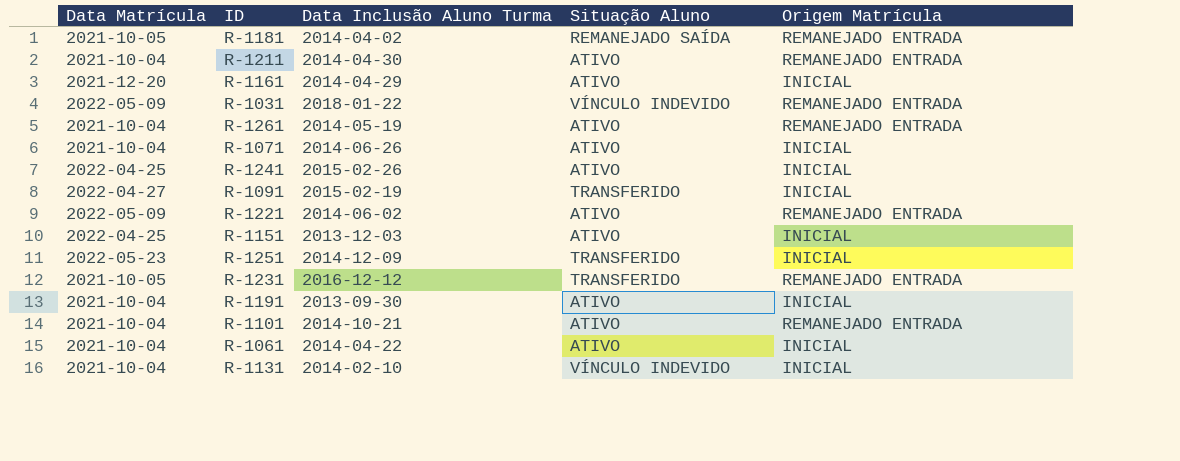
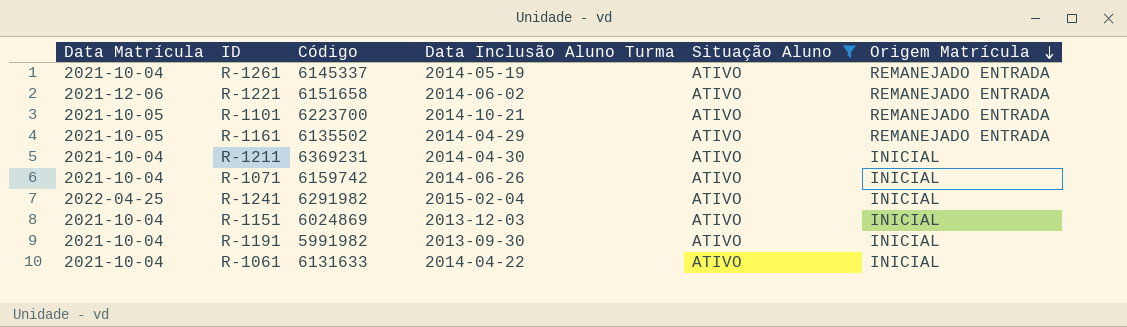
filter: none -> Situação Aluno = ATIVO
row order: none -> Origem Matrícula descending
column Código | position: none -> 3
R-1221 | Data Matrícula: 2022-05-09 -> 2021-12-06
R-1101 | Data Matrícula: 2021-10-04 -> 2021-10-05
R-1161 | Data Matrícula: 2021-12-20 -> 2021-10-05
R-1161 | Origem Matrícula: INICIAL -> REMANEJADO ENTRADA
R-1211 | Origem Matrícula: REMANEJADO ENTRADA -> INICIAL
R-1241 | Data Inclusão Aluno Turma: 2015-02-26 -> 2015-02-04
R-1151 | Data Matrícula: 2022-04-25 -> 2021-10-04

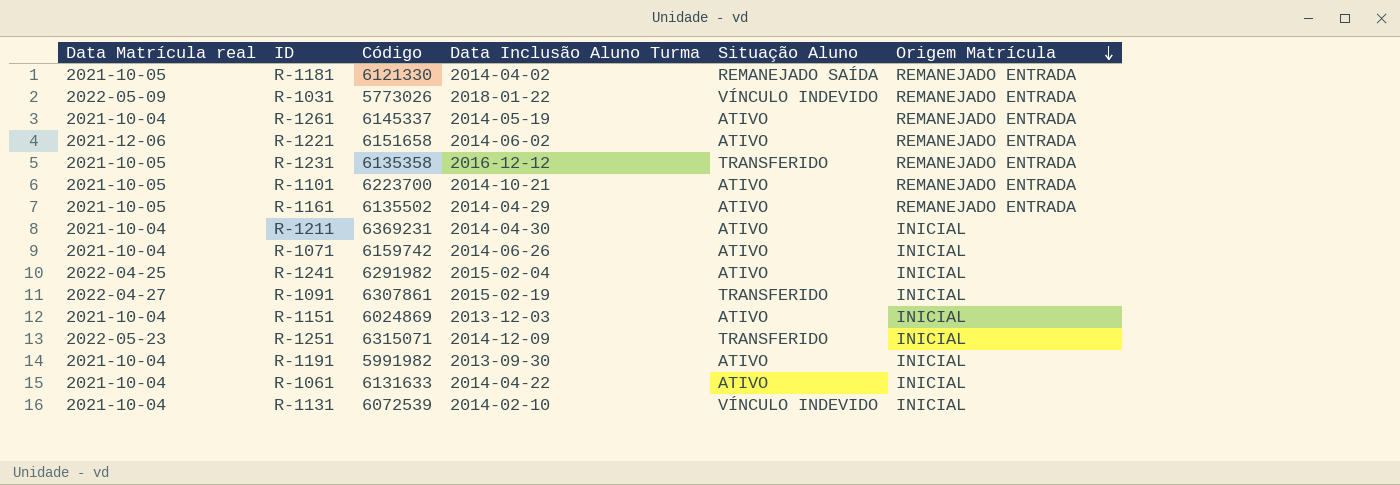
filter: Situação Aluno = ATIVO -> none
column name: Data Matrícula -> Data Matrícula real

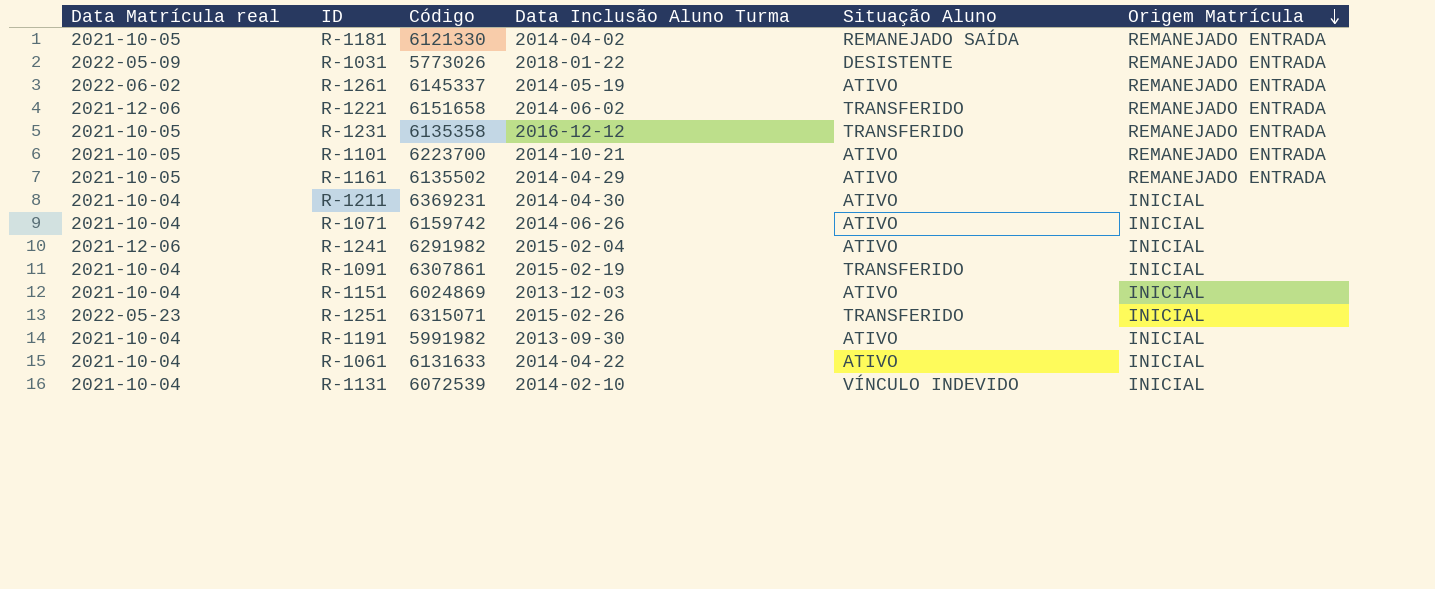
R-1031 | Situação Aluno: VÍNCULO INDEVIDO -> DESISTENTE
R-1261 | Data Matrícula real: 2021-10-04 -> 2022-06-02
R-1221 | Situação Aluno: ATIVO -> TRANSFERIDO
R-1241 | Data Matrícula real: 2022-04-25 -> 2021-12-06
R-1091 | Data Matrícula real: 2022-04-27 -> 2021-10-04
R-1251 | Data Inclusão Aluno Turma: 2014-12-09 -> 2015-02-26

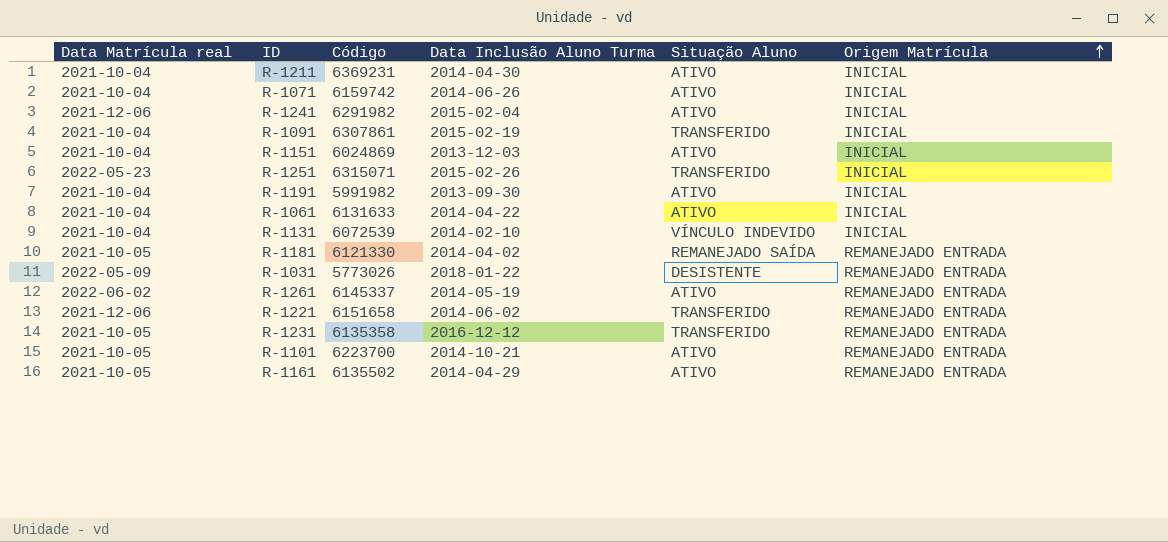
row order: Origem Matrícula descending -> Origem Matrícula ascending

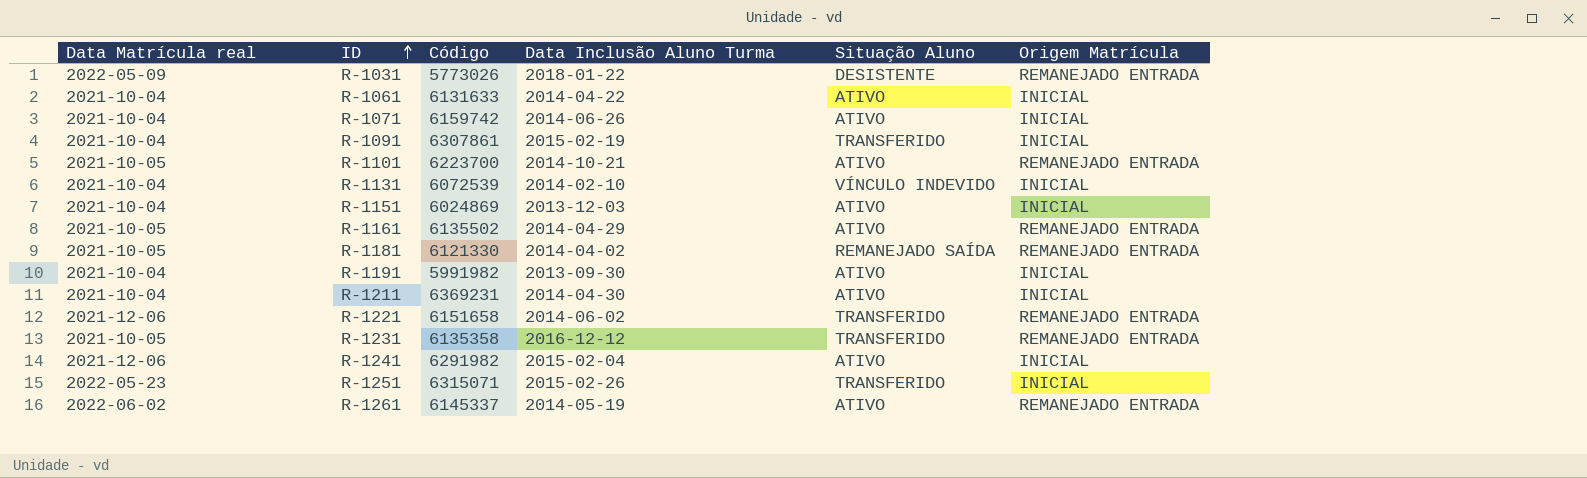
row order: Origem Matrícula ascending -> ID ascending

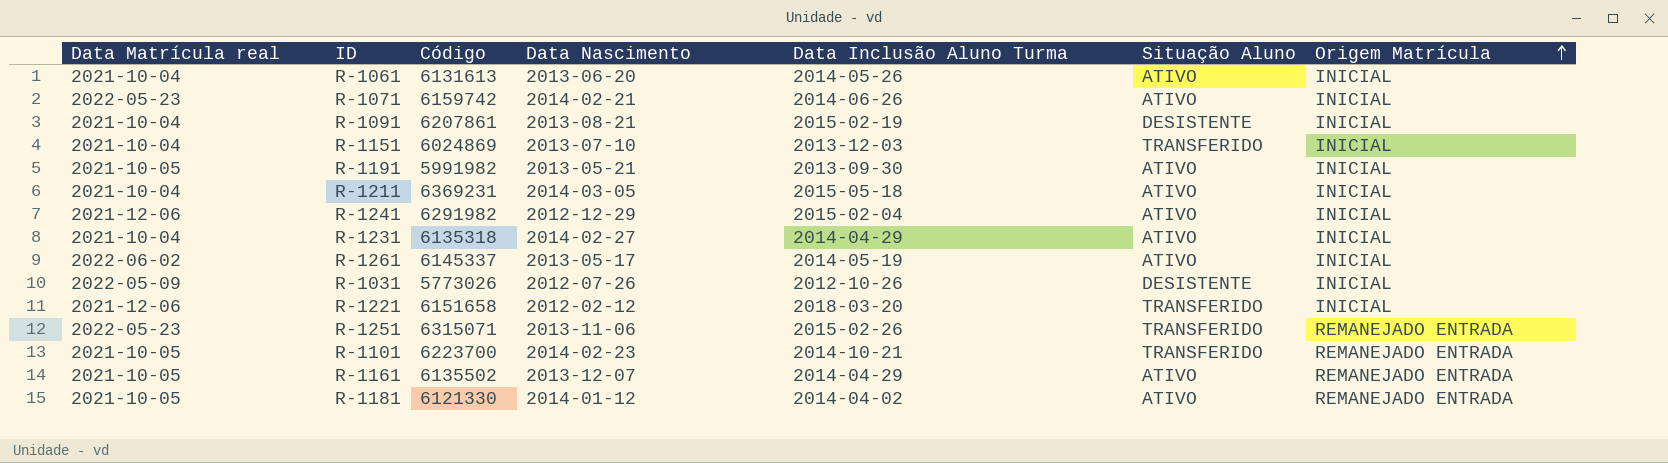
row order: ID ascending -> Origem Matrícula ascending
column Data Nascimento | position: none -> 4
row R-1131: 2021-10-04 | 6072539 | 2014-02-10 | VÍNCULO INDEVIDO | INICIAL -> none
R-1061 | Código: 6131633 -> 6131613
R-1061 | Data Inclusão Aluno Turma: 2014-04-22 -> 2014-05-26
R-1071 | Data Matrícula real: 2021-10-04 -> 2022-05-23
R-1091 | Código: 6307861 -> 6207861
R-1091 | Situação Aluno: TRANSFERIDO -> DESISTENTE
R-1151 | Situação Aluno: ATIVO -> TRANSFERIDO
R-1191 | Data Matrícula real: 2021-10-04 -> 2021-10-05
R-1211 | Data Inclusão Aluno Turma: 2014-04-30 -> 2015-05-18
R-1231 | Data Matrícula real: 2021-10-05 -> 2021-10-04
R-1231 | Código: 6135358 -> 6135318
R-1231 | Data Inclusão Aluno Turma: 2016-12-12 -> 2014-04-29
R-1231 | Situação Aluno: TRANSFERIDO -> ATIVO
R-1231 | Origem Matrícula: REMANEJADO ENTRADA -> INICIAL
R-1261 | Origem Matrícula: REMANEJADO ENTRADA -> INICIAL
R-1031 | Data Inclusão Aluno Turma: 2018-01-22 -> 2012-10-26
R-1031 | Origem Matrícula: REMANEJADO ENTRADA -> INICIAL
R-1221 | Data Inclusão Aluno Turma: 2014-06-02 -> 2018-03-20
R-1221 | Origem Matrícula: REMANEJADO ENTRADA -> INICIAL
R-1251 | Origem Matrícula: INICIAL -> REMANEJADO ENTRADA
R-1101 | Situação Aluno: ATIVO -> TRANSFERIDO
R-1181 | Situação Aluno: REMANEJADO SAÍDA -> ATIVO

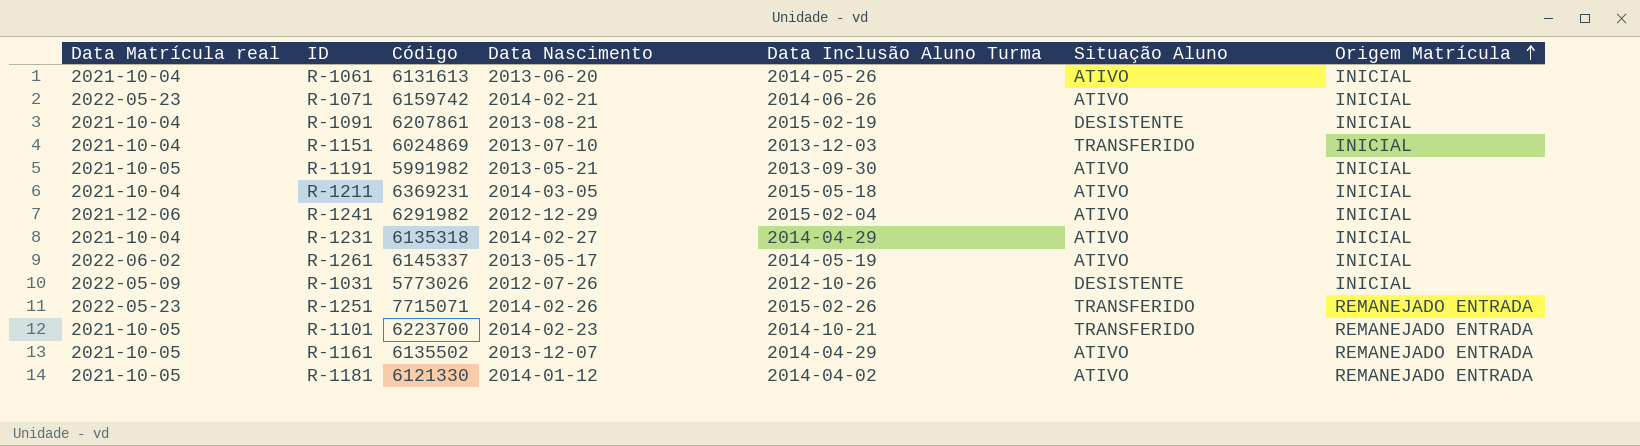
row R-1221: 2021-12-06 | 6151658 | 2012-02-12 | 2018-03-20 | TRANSFERIDO | INICIAL -> none
R-1251 | Código: 6315071 -> 7715071
R-1251 | Data Nascimento: 2013-11-06 -> 2014-02-26

